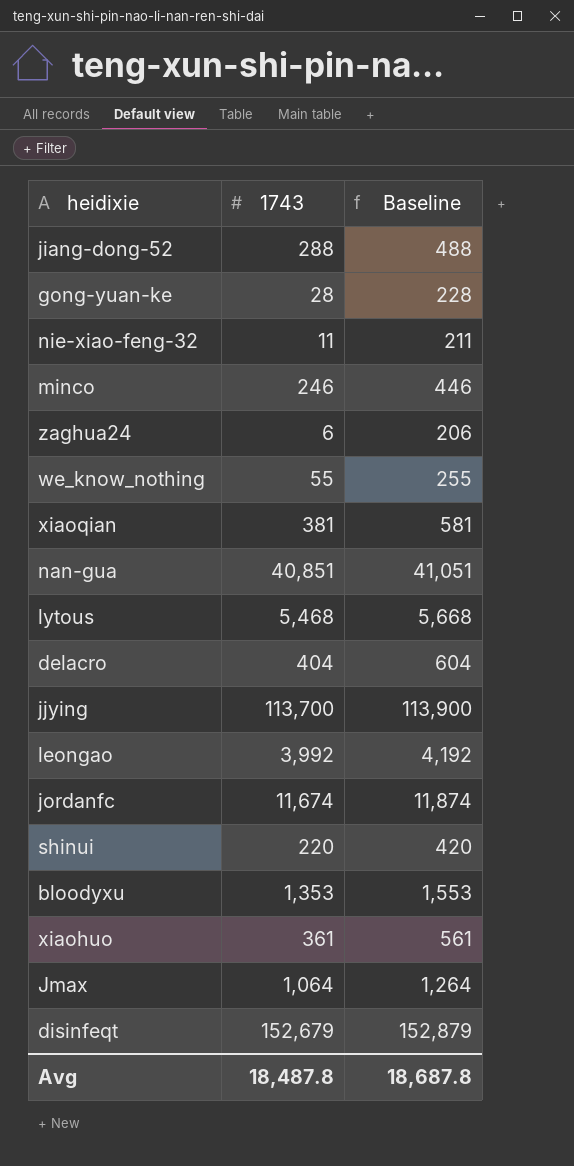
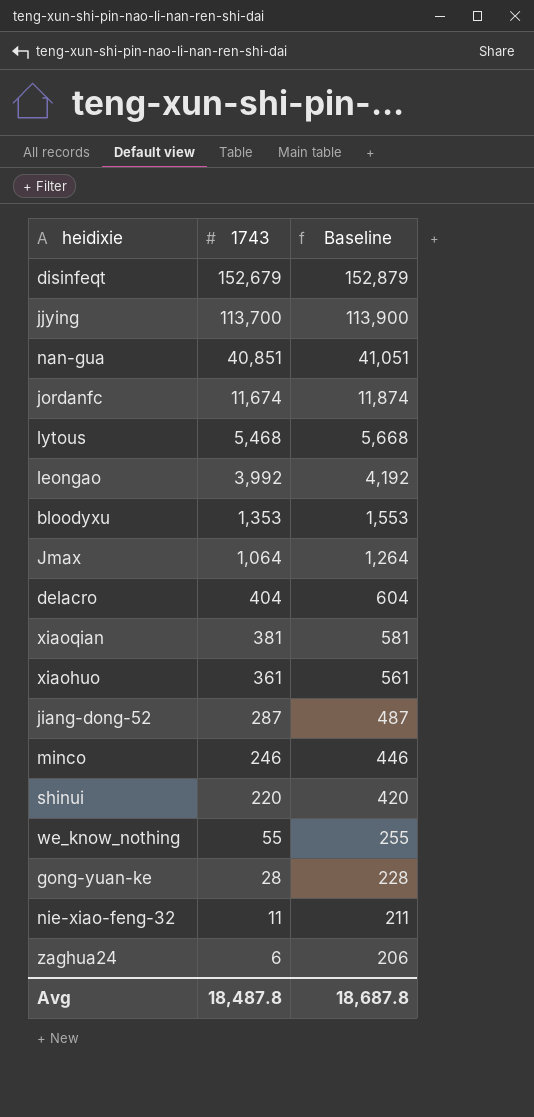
row order: none -> 1743 descending
jiang-dong-52 | 1743: 288 -> 287
jiang-dong-52 | Baseline: 488 -> 487

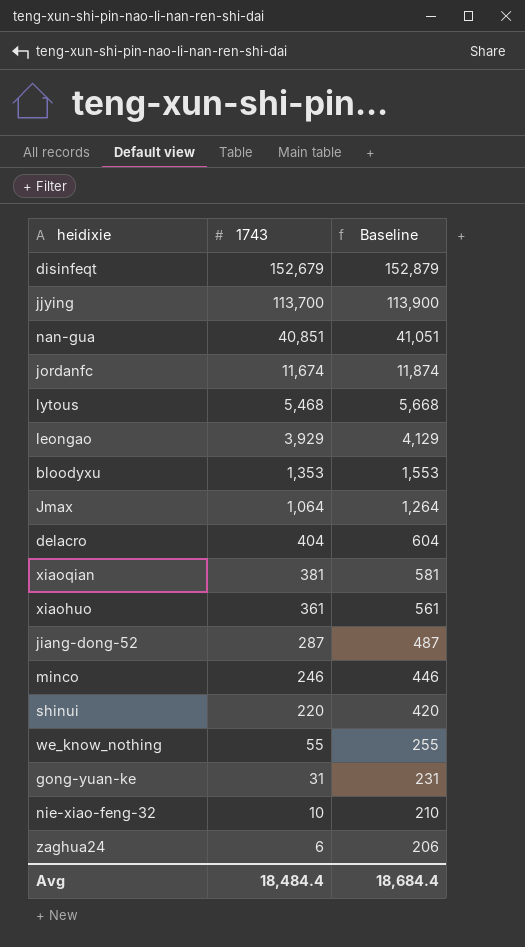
leongao | 1743: 3,992 -> 3,929
leongao | Baseline: 4,192 -> 4,129
gong-yuan-ke | 1743: 28 -> 31
gong-yuan-ke | Baseline: 228 -> 231
nie-xiao-feng-32 | 1743: 11 -> 10
nie-xiao-feng-32 | Baseline: 211 -> 210
Avg | 1743: 18,487.8 -> 18,484.4
Avg | Baseline: 18,687.8 -> 18,684.4

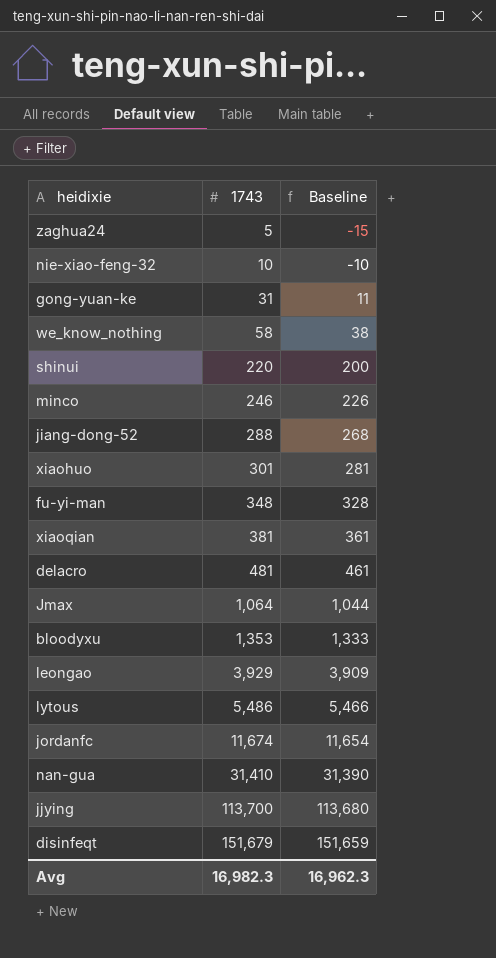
row order: 1743 descending -> 1743 ascending
column Baseline | formula: [1743] + 200 -> [1743] - 20
zaghua24 | 1743: 6 -> 5
we_know_nothing | 1743: 55 -> 58
jiang-dong-52 | 1743: 287 -> 288
xiaohuo | 1743: 361 -> 301
row fu-yi-man: none -> 348 | 328
delacro | 1743: 404 -> 481
lytous | 1743: 5,468 -> 5,486
nan-gua | 1743: 40,851 -> 31,410
disinfeqt | 1743: 152,679 -> 151,679
Avg | 1743: 18,484.4 -> 16,982.3
Avg | Baseline: 18,684.4 -> 16,962.3

